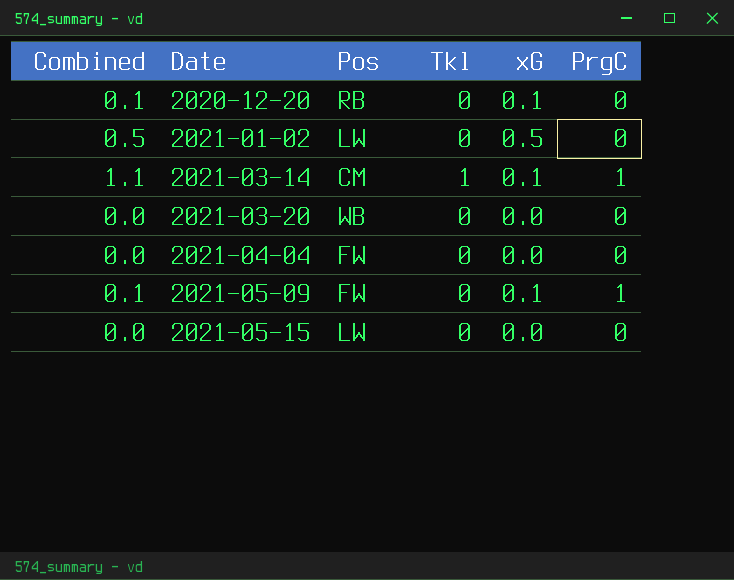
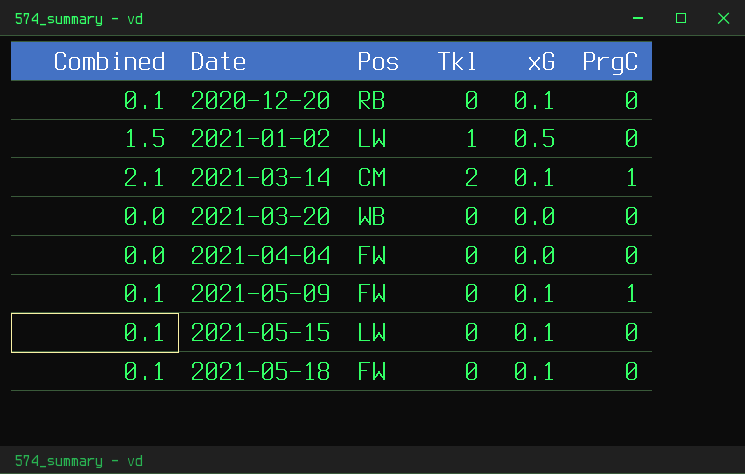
2021-01-02 | Combined: 0.5 -> 1.5
2021-01-02 | Tkl: 0 -> 1
2021-03-14 | Combined: 1.1 -> 2.1
2021-03-14 | Tkl: 1 -> 2
2021-05-15 | Combined: 0.0 -> 0.1
2021-05-15 | xG: 0.0 -> 0.1
row 2021-05-18: none -> 0.1 | FW | 0 | 0.1 | 0

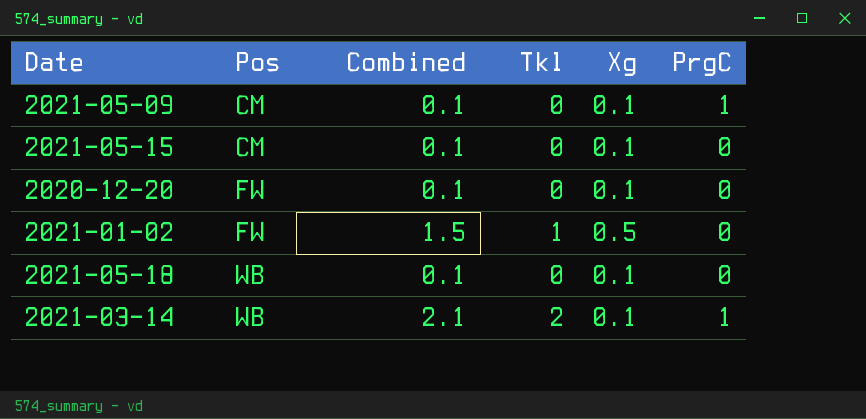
row order: Date ascending -> Pos ascending
column Combined | position: 1 -> 3
column name: xG -> Xg
row 2021-03-20: 0.0 | WB | 0 | 0.0 | 0 -> none
row 2021-04-04: 0.0 | FW | 0 | 0.0 | 0 -> none
2021-05-09 | Pos: FW -> CM
2021-05-15 | Pos: LW -> CM
2020-12-20 | Pos: RB -> FW
2021-01-02 | Pos: LW -> FW
2021-05-18 | Pos: FW -> WB
2021-03-14 | Pos: CM -> WB

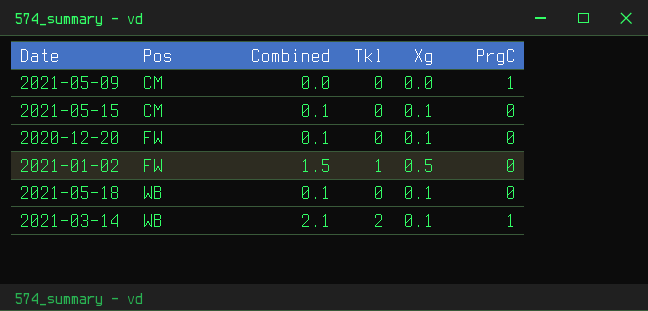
2021-05-09 | Combined: 0.1 -> 0.0
2021-05-09 | Xg: 0.1 -> 0.0

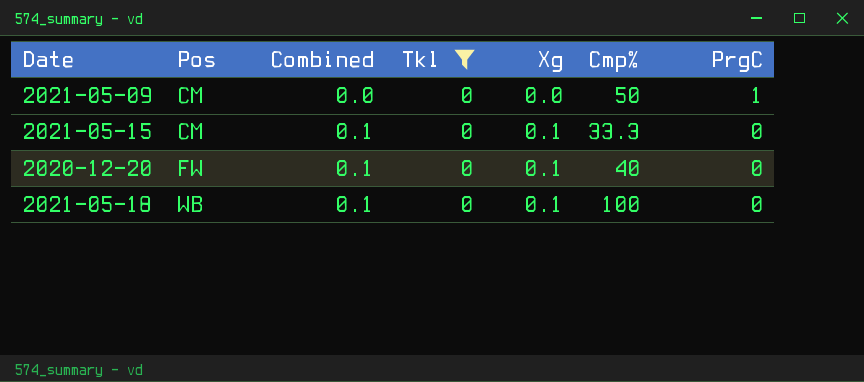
filter: none -> Tkl = 0
column Cmp% | position: none -> 6

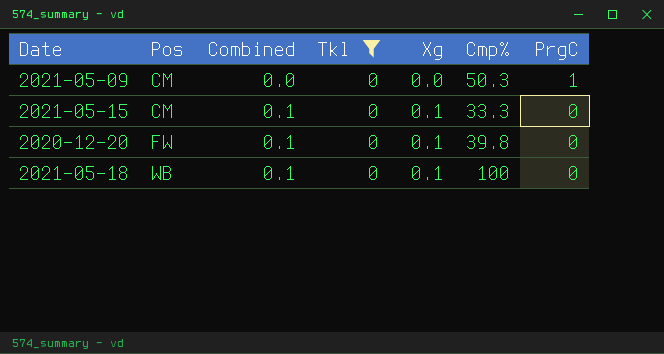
2021-05-09 | Cmp%: 50 -> 50.3
2020-12-20 | Cmp%: 40 -> 39.8

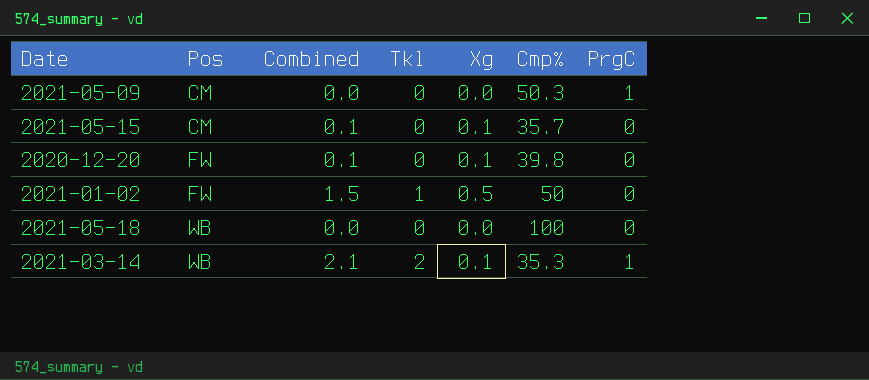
filter: Tkl = 0 -> none
2021-05-15 | Cmp%: 33.3 -> 35.7
2021-05-18 | Combined: 0.1 -> 0.0
2021-05-18 | Xg: 0.1 -> 0.0

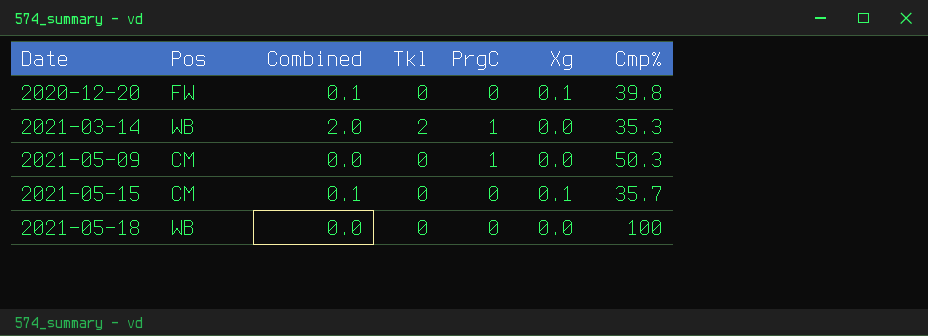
row order: Pos ascending -> Date ascending
column PrgC | position: 7 -> 5
row 2021-01-02: FW | 1.5 | 1 | 0.5 | 50 | 0 -> none
2021-03-14 | Combined: 2.1 -> 2.0
2021-03-14 | Xg: 0.1 -> 0.0

